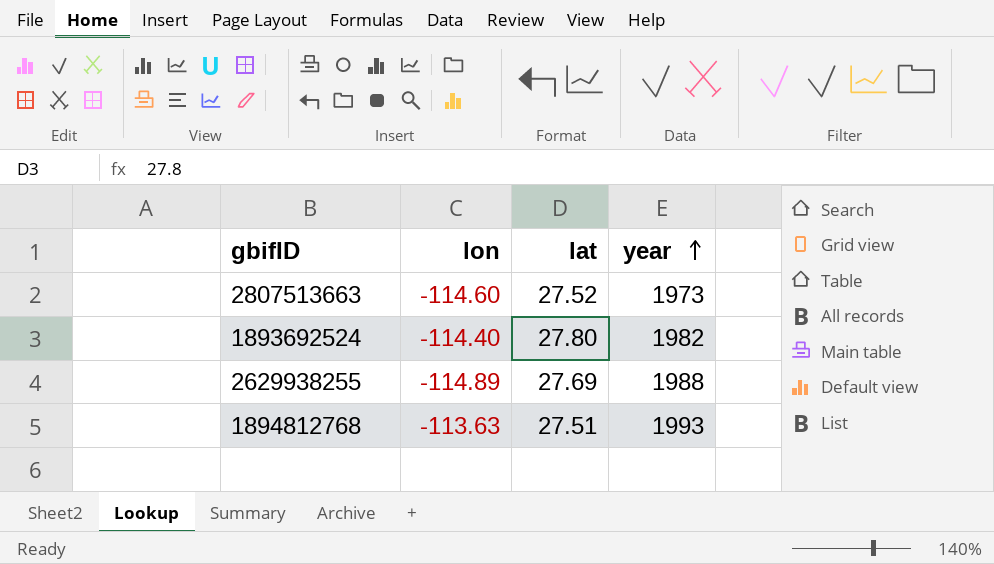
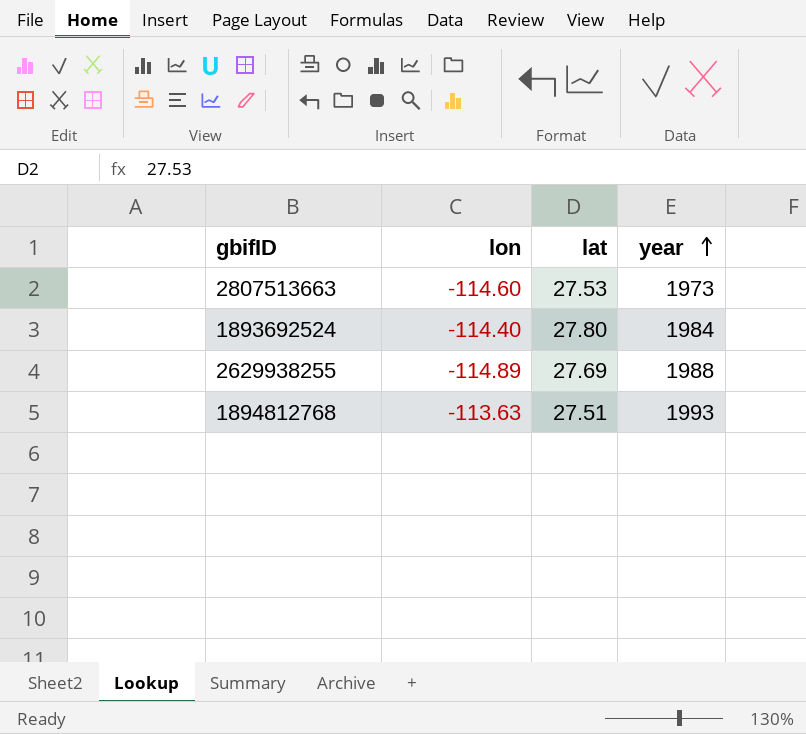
2807513663 | lat: 27.52 -> 27.53
1893692524 | year: 1982 -> 1984

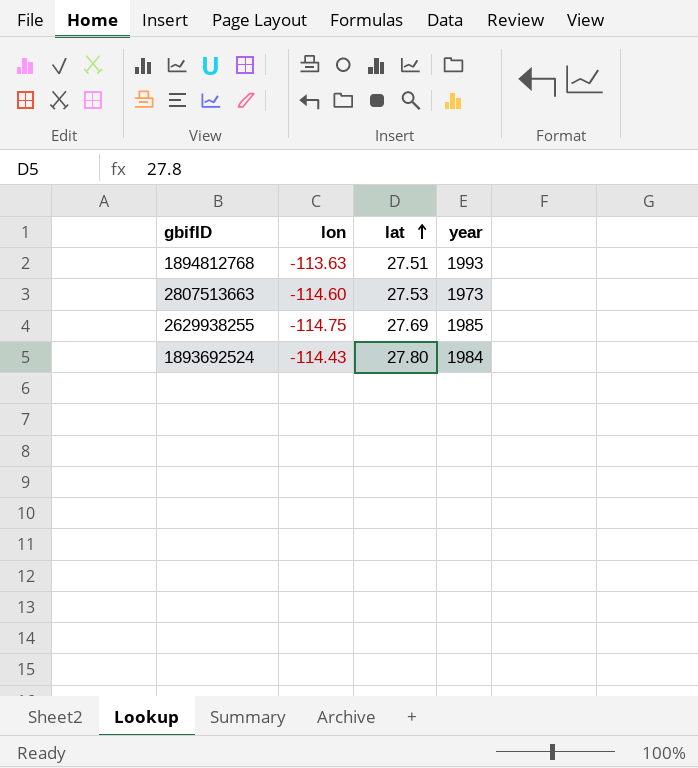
row order: year ascending -> lat ascending
2629938255 | lon: -114.89 -> -114.75
2629938255 | year: 1988 -> 1985
1893692524 | lon: -114.40 -> -114.43

